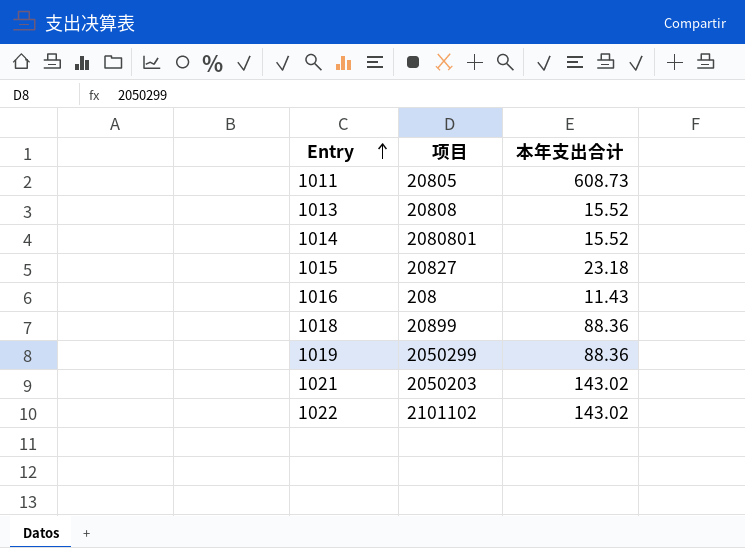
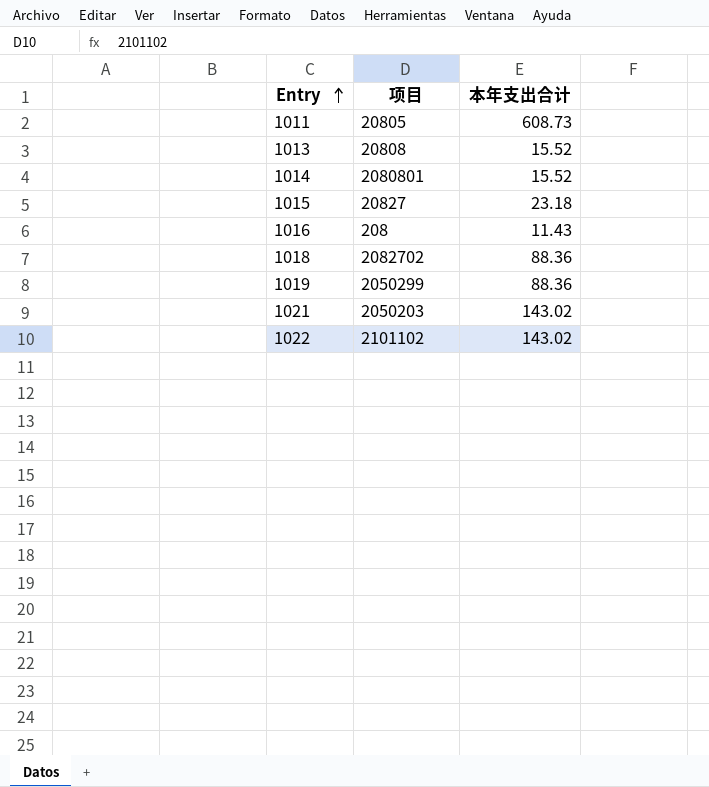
1018 | 项目: 20899 -> 2082702

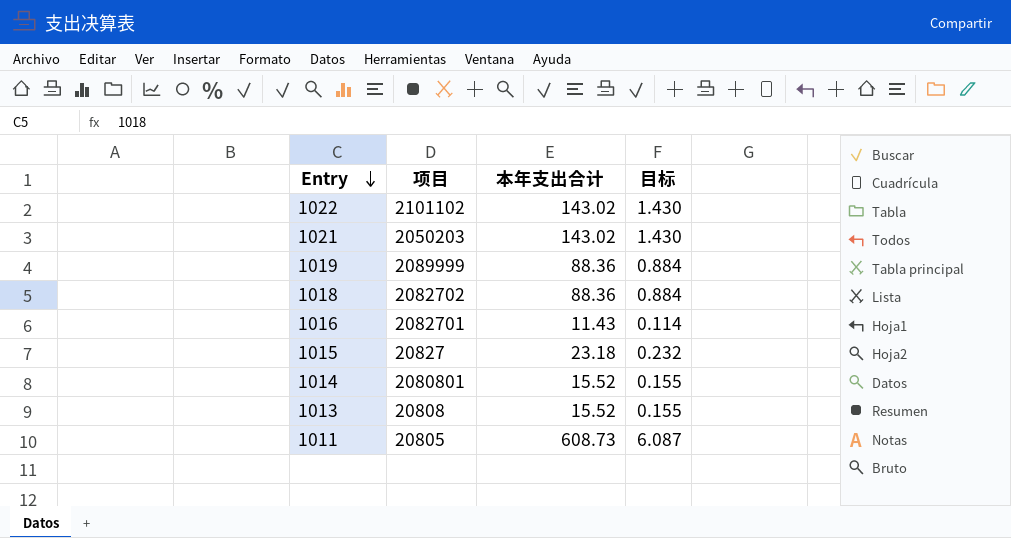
row order: Entry ascending -> Entry descending
column 目标 | formula: none -> [本年支出合计] * 0.01
1019 | 项目: 2050299 -> 2089999
1016 | 项目: 208 -> 2082701

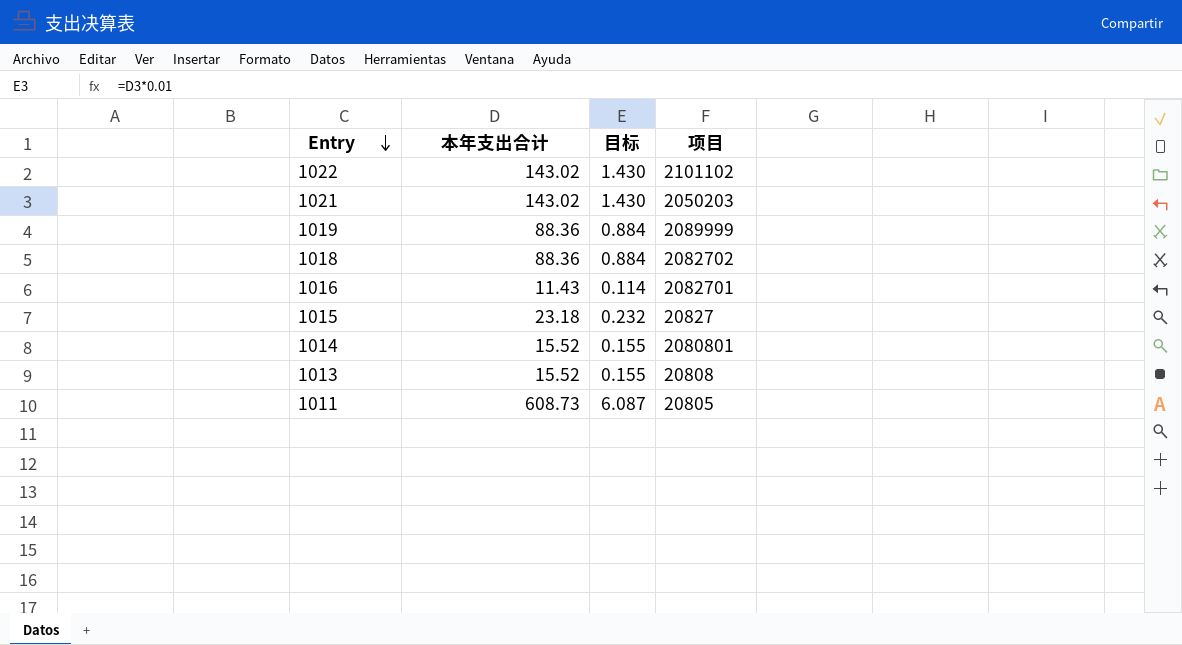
column 项目 | position: 2 -> 4

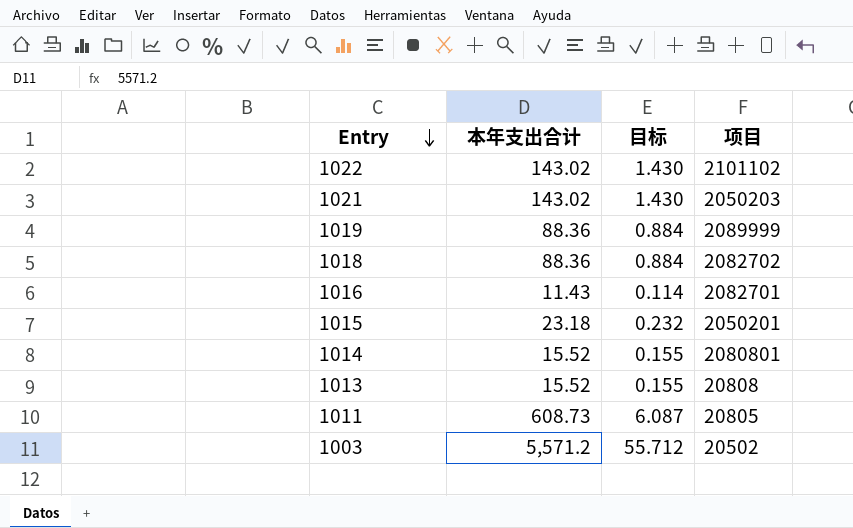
1015 | 项目: 20827 -> 2050201
row 1003: none -> 5,571.2 | 55.712 | 20502

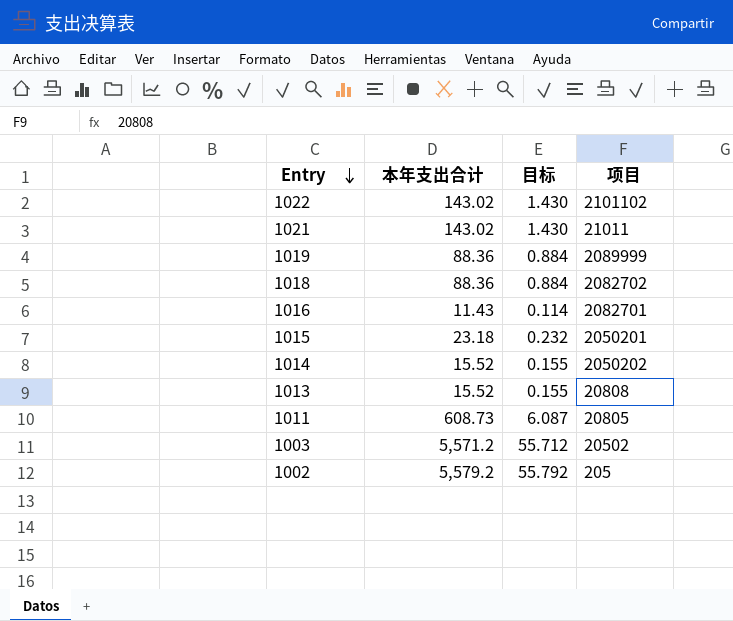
1021 | 项目: 2050203 -> 21011
1014 | 项目: 2080801 -> 2050202
row 1002: none -> 5,579.2 | 55.792 | 205

